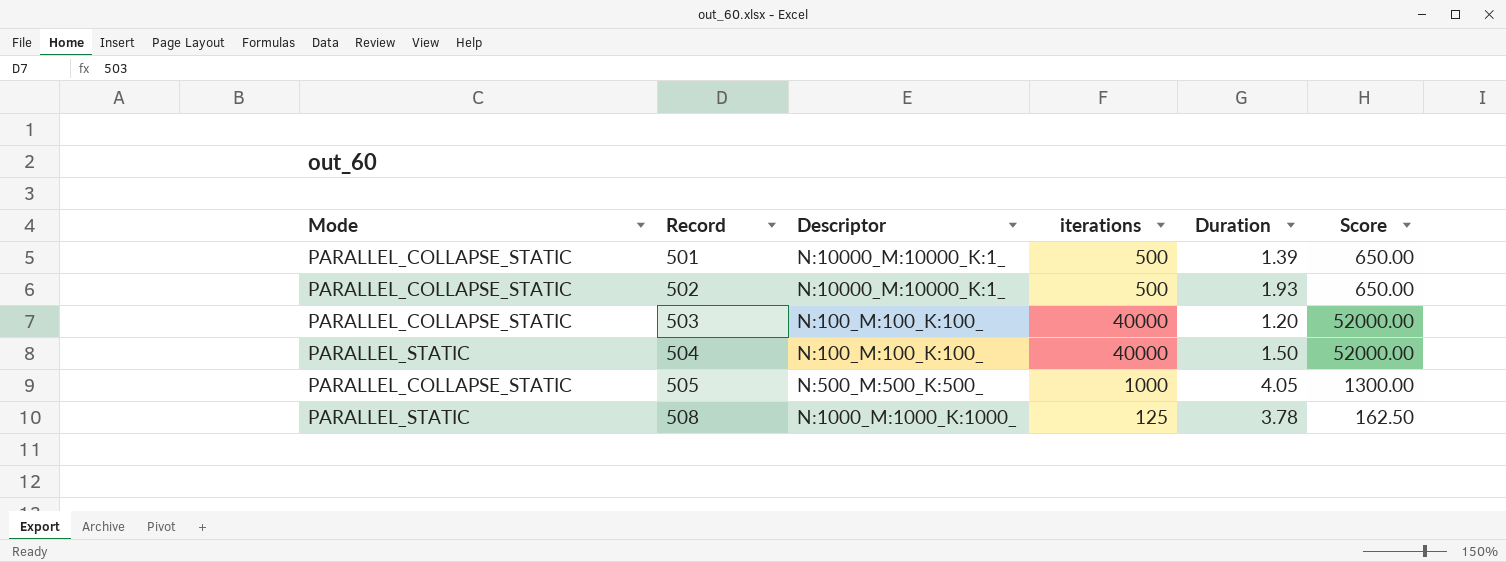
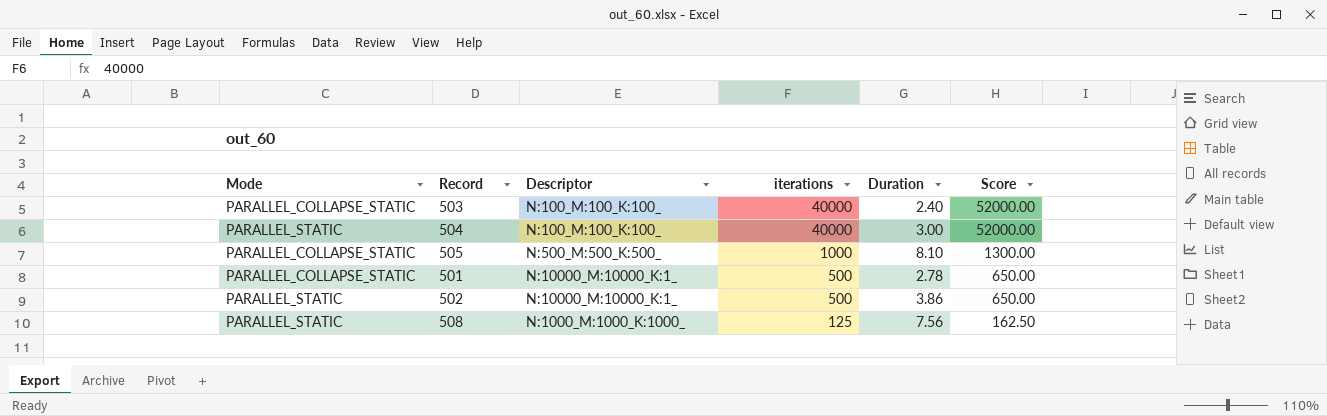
row order: Record ascending -> iterations descending
503 | Duration: 1.20 -> 2.40
504 | Duration: 1.50 -> 3.00
505 | Duration: 4.05 -> 8.10
501 | Duration: 1.39 -> 2.78
502 | Mode: PARALLEL_COLLAPSE_STATIC -> PARALLEL_STATIC
502 | Duration: 1.93 -> 3.86
508 | Duration: 3.78 -> 7.56

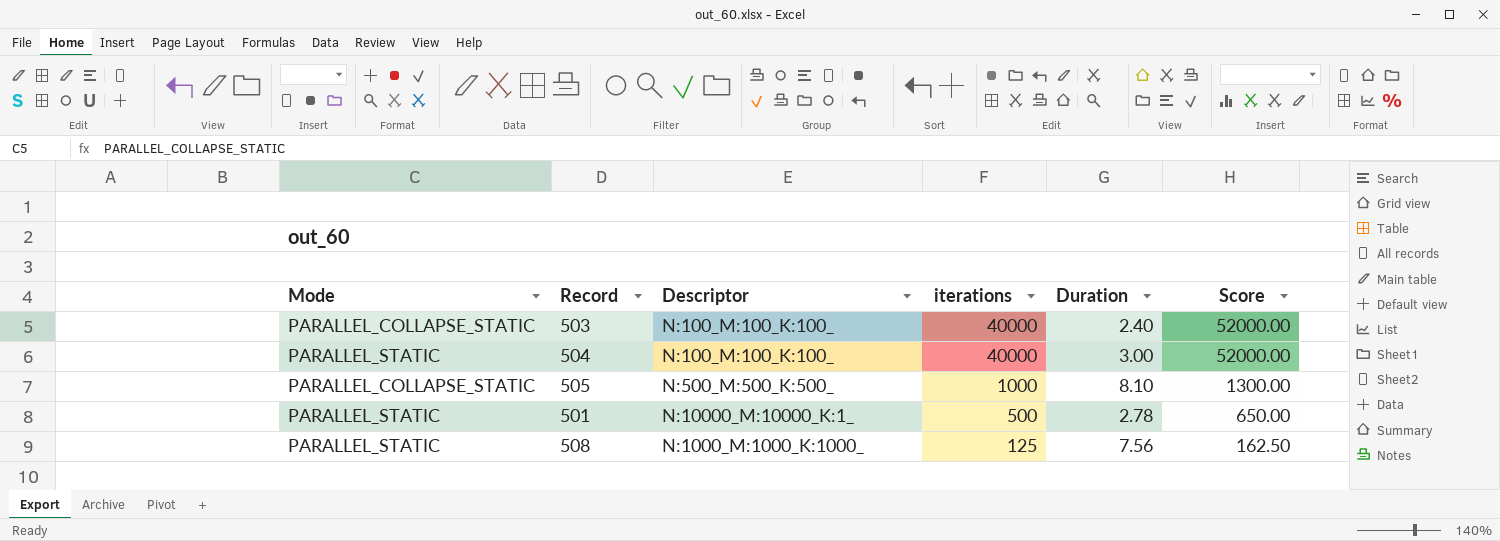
row 502: PARALLEL_STATIC | N:10000_M:10000_K:1_ | 500 | 3.86 | 650.00 -> none
501 | Mode: PARALLEL_COLLAPSE_STATIC -> PARALLEL_STATIC

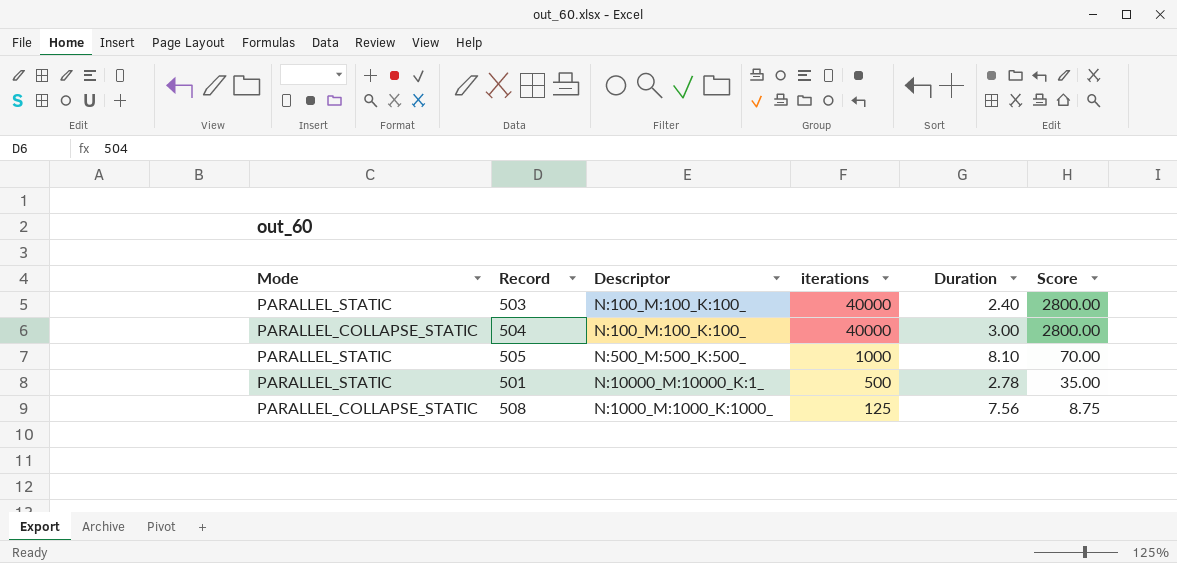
column Score | formula: [iterations] * 1.3 -> [iterations] * 0.07
503 | Mode: PARALLEL_COLLAPSE_STATIC -> PARALLEL_STATIC
504 | Mode: PARALLEL_STATIC -> PARALLEL_COLLAPSE_STATIC
505 | Mode: PARALLEL_COLLAPSE_STATIC -> PARALLEL_STATIC
508 | Mode: PARALLEL_STATIC -> PARALLEL_COLLAPSE_STATIC

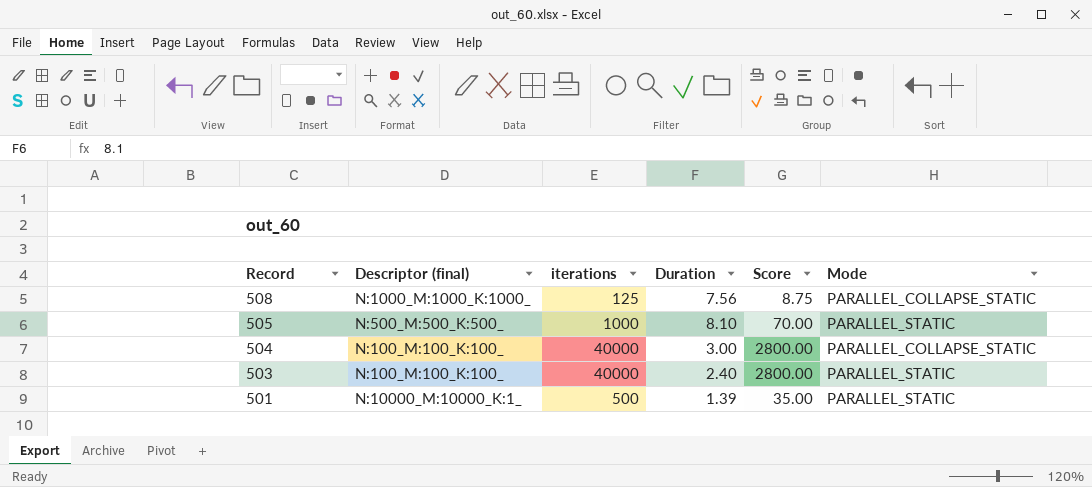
row order: iterations descending -> Record descending
column name: Descriptor -> Descriptor (final)
column Mode | position: 1 -> 6
501 | Duration: 2.78 -> 1.39

